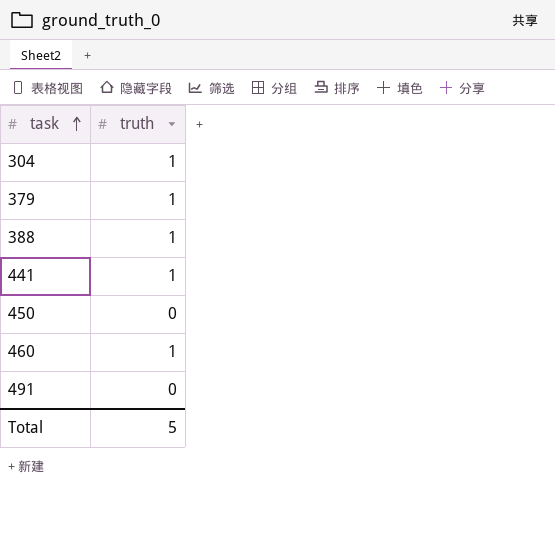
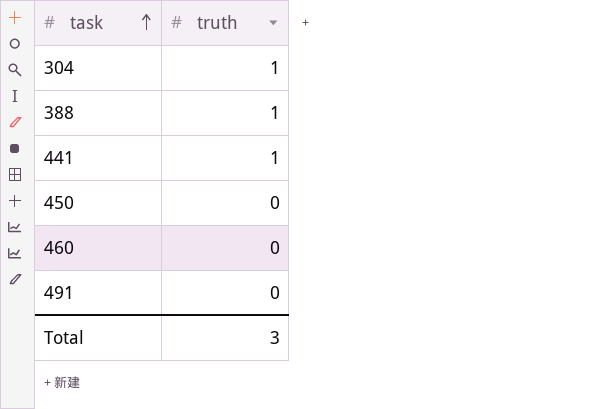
row 379: 1 -> none
460 | truth: 1 -> 0
Total | truth: 5 -> 3

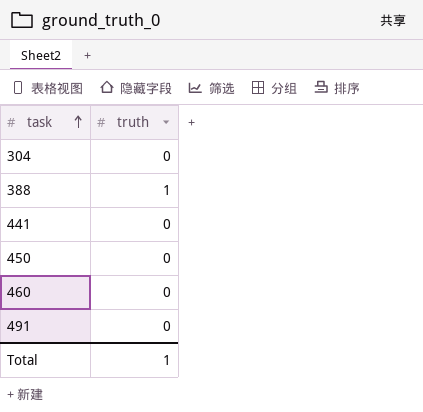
304 | truth: 1 -> 0
441 | truth: 1 -> 0
Total | truth: 3 -> 1

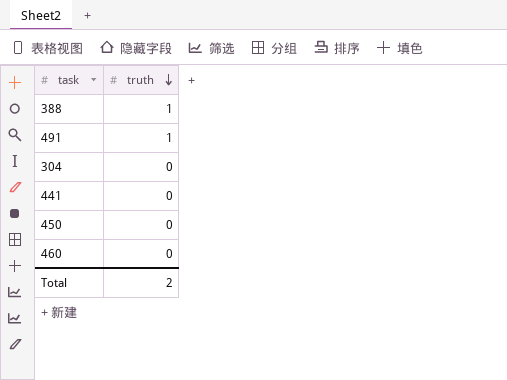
row order: task ascending -> truth descending
491 | truth: 0 -> 1
Total | truth: 1 -> 2

